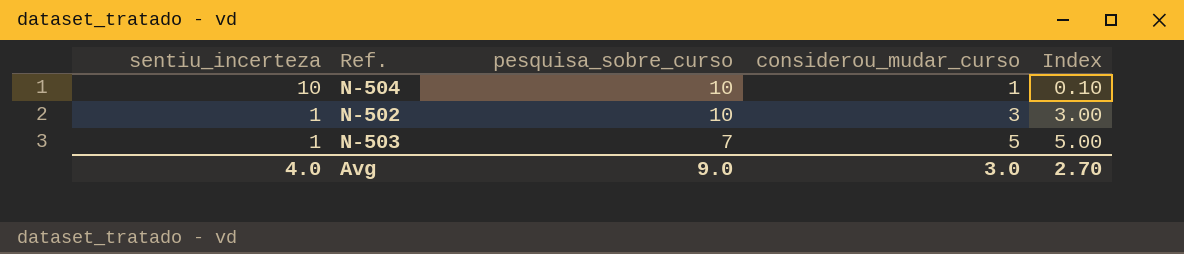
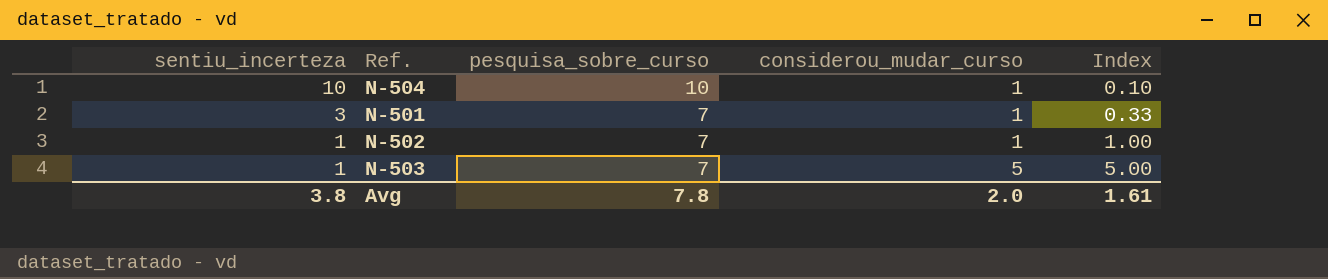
row N-501: none -> 3 | 7 | 1 | 0.33
N-502 | pesquisa_sobre_curso: 10 -> 7
N-502 | considerou_mudar_curso: 3 -> 1
N-502 | Index: 3.00 -> 1.00
Avg | sentiu_incerteza: 4.0 -> 3.8
Avg | pesquisa_sobre_curso: 9.0 -> 7.8
Avg | considerou_mudar_curso: 3.0 -> 2.0
Avg | Index: 2.70 -> 1.61

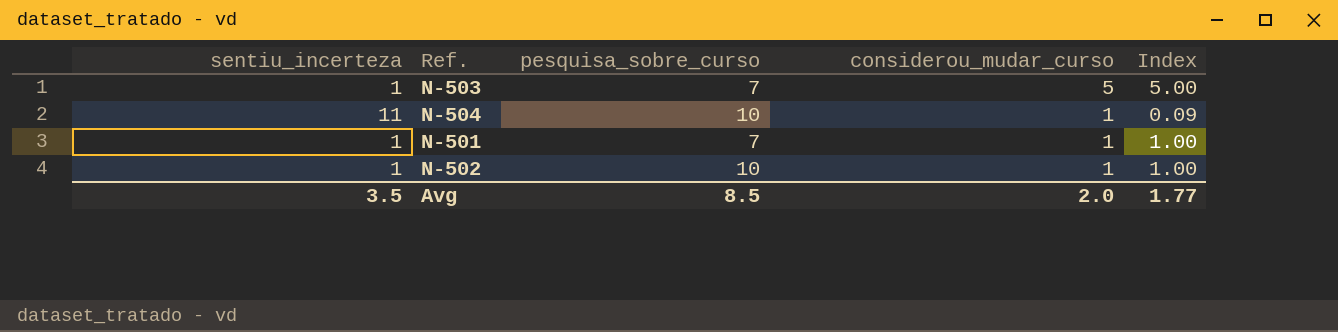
row order: sentiu_incerteza descending -> considerou_mudar_curso descending
N-504 | sentiu_incerteza: 10 -> 11
N-504 | Index: 0.10 -> 0.09
N-501 | sentiu_incerteza: 3 -> 1
N-501 | Index: 0.33 -> 1.00
N-502 | pesquisa_sobre_curso: 7 -> 10
Avg | sentiu_incerteza: 3.8 -> 3.5
Avg | pesquisa_sobre_curso: 7.8 -> 8.5
Avg | Index: 1.61 -> 1.77

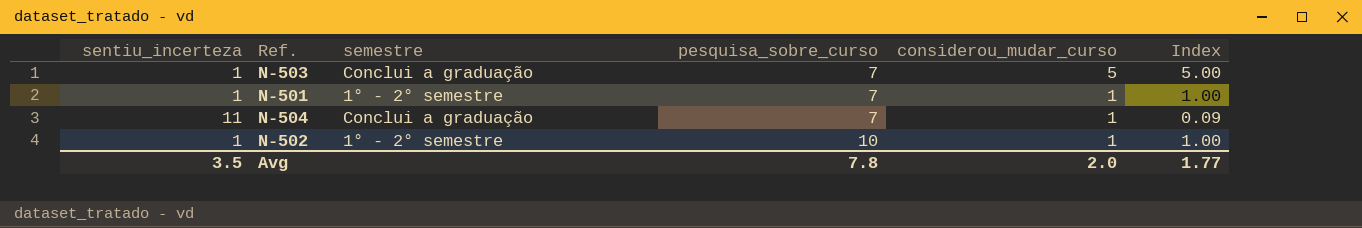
row order: considerou_mudar_curso descending -> pesquisa_sobre_curso ascending
column semestre | position: none -> 3
N-504 | pesquisa_sobre_curso: 10 -> 7
Avg | pesquisa_sobre_curso: 8.5 -> 7.8

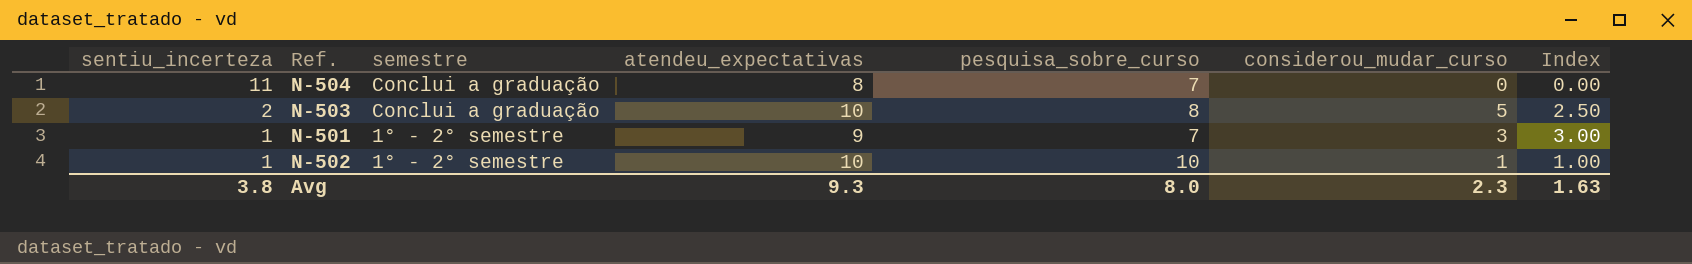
row order: pesquisa_sobre_curso ascending -> sentiu_incerteza descending
column atendeu_expectativas | position: none -> 4
N-504 | considerou_mudar_curso: 1 -> 0
N-504 | Index: 0.09 -> 0.00
N-503 | sentiu_incerteza: 1 -> 2
N-503 | pesquisa_sobre_curso: 7 -> 8
N-503 | Index: 5.00 -> 2.50
N-501 | considerou_mudar_curso: 1 -> 3
N-501 | Index: 1.00 -> 3.00
Avg | sentiu_incerteza: 3.5 -> 3.8
Avg | pesquisa_sobre_curso: 7.8 -> 8.0
Avg | considerou_mudar_curso: 2.0 -> 2.3
Avg | Index: 1.77 -> 1.63

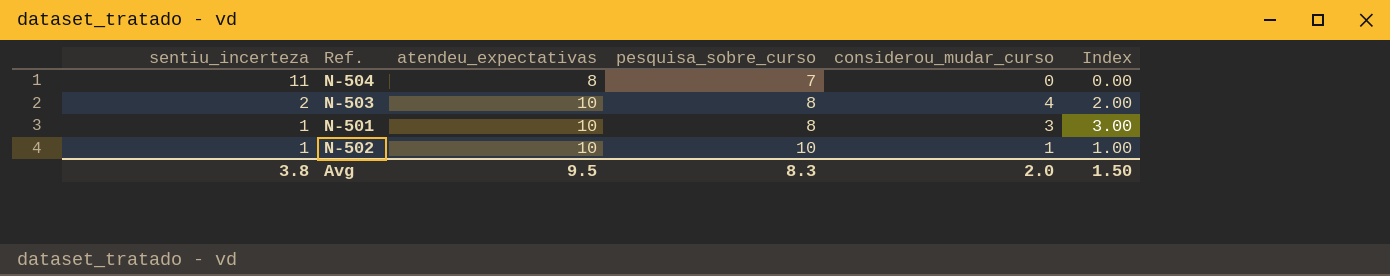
column semestre | position: 3 -> none
N-503 | considerou_mudar_curso: 5 -> 4
N-503 | Index: 2.50 -> 2.00
N-501 | atendeu_expectativas: 9 -> 10
N-501 | pesquisa_sobre_curso: 7 -> 8
Avg | atendeu_expectativas: 9.3 -> 9.5
Avg | pesquisa_sobre_curso: 8.0 -> 8.3
Avg | considerou_mudar_curso: 2.3 -> 2.0
Avg | Index: 1.63 -> 1.50

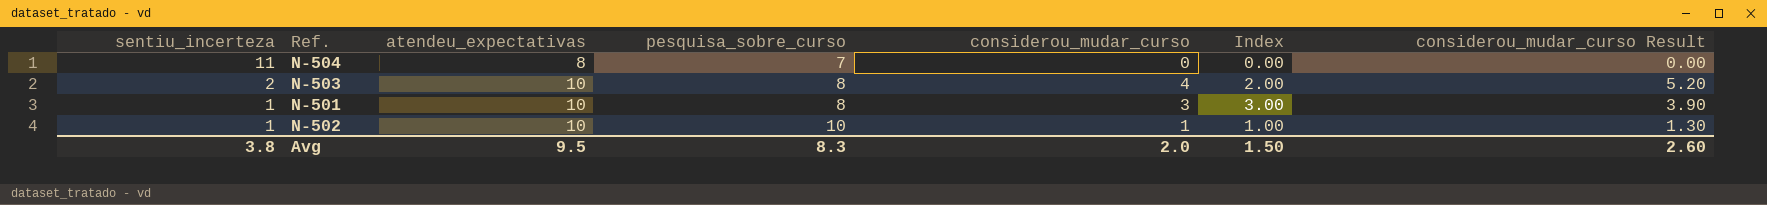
column considerou_mudar_curso Result | formula: none -> [considerou_mudar_curso] * 1.3

